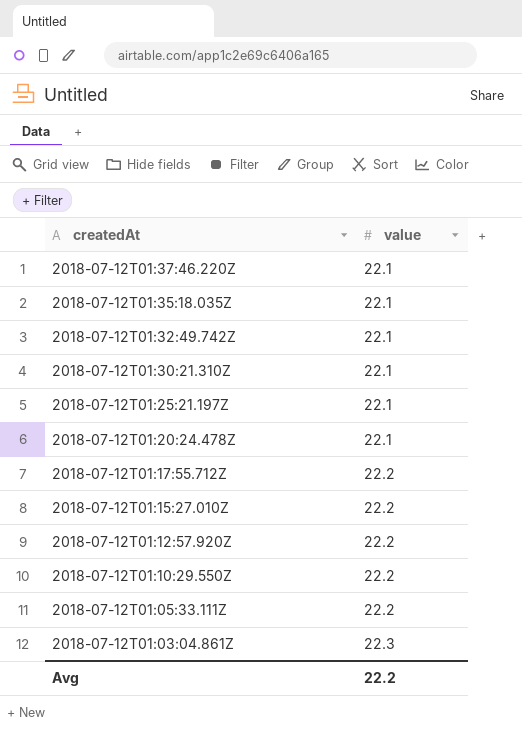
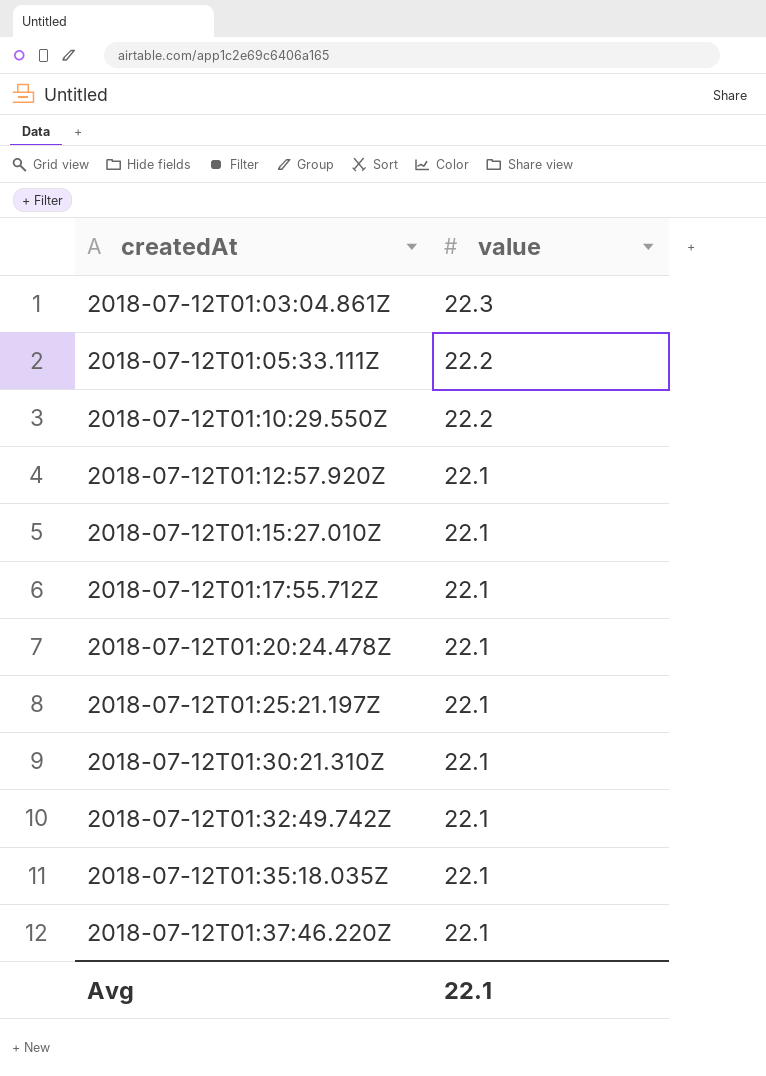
row order: createdAt descending -> createdAt ascending
2018-07-12T01:12:57.920Z | value: 22.2 -> 22.1
2018-07-12T01:15:27.010Z | value: 22.2 -> 22.1
2018-07-12T01:17:55.712Z | value: 22.2 -> 22.1
Avg | value: 22.2 -> 22.1

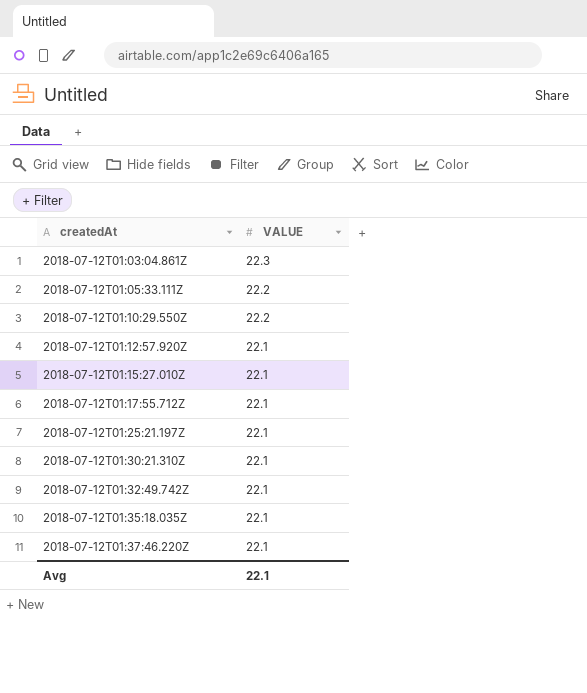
column name: value -> VALUE
row 2018-07-12T01:20:24.478Z: 22.1 -> none

